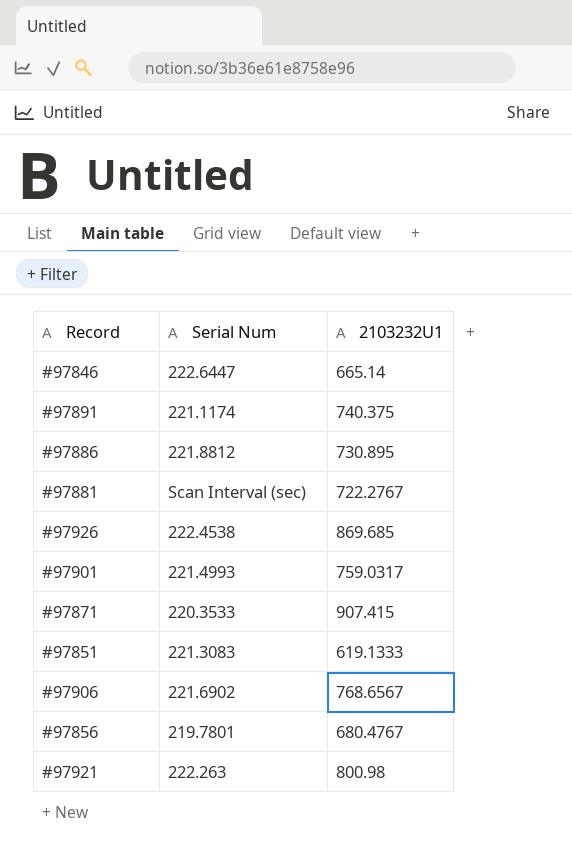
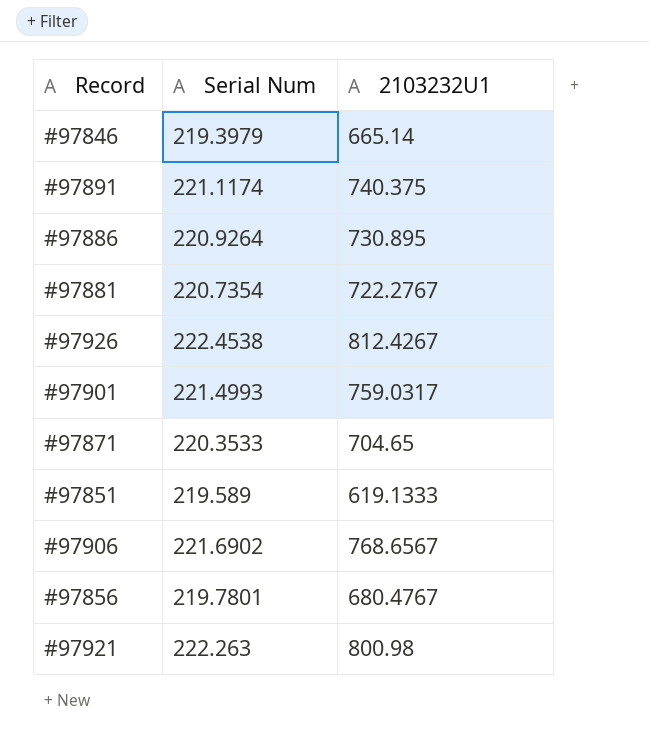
#97846 | Serial Num: 222.6447 -> 219.3979
#97886 | Serial Num: 221.8812 -> 220.9264
#97881 | Serial Num: Scan Interval (sec) -> 220.7354
#97926 | 2103232U1: 869.685 -> 812.4267
#97871 | 2103232U1: 907.415 -> 704.65
#97851 | Serial Num: 221.3083 -> 219.589

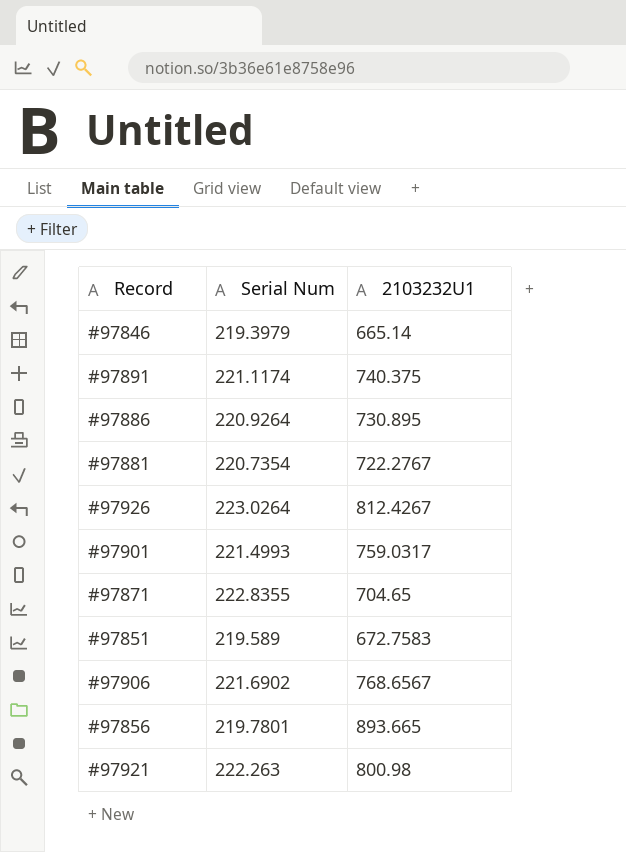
#97926 | Serial Num: 222.4538 -> 223.0264
#97871 | Serial Num: 220.3533 -> 222.8355
#97851 | 2103232U1: 619.1333 -> 672.7583
#97856 | 2103232U1: 680.4767 -> 893.665

